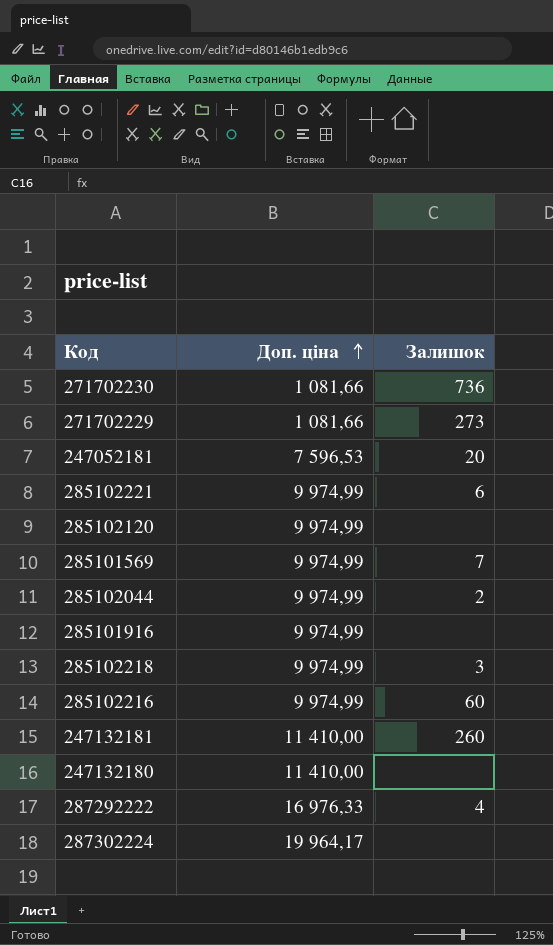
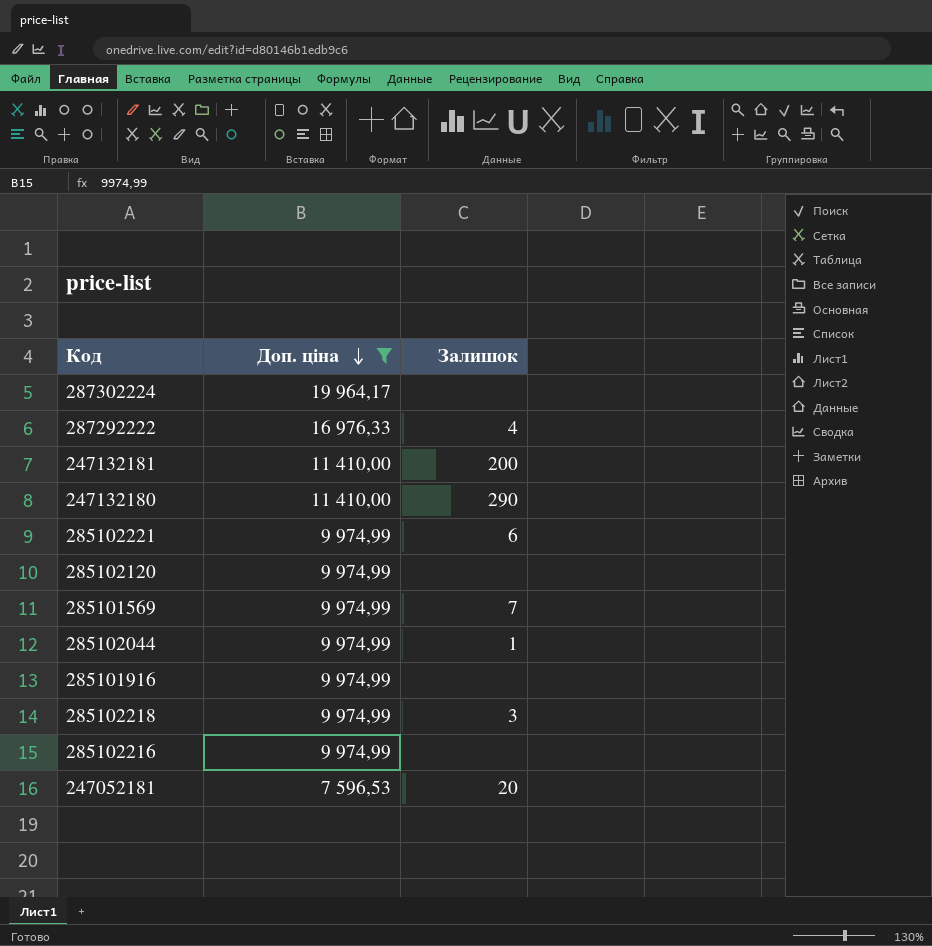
filter: none -> Доп. ціна != 1 081,66
row order: Доп. ціна ascending -> Доп. ціна descending
247132181 | Залишок: 260 -> 200
247132180 | Залишок: none -> 290
285102044 | Залишок: 2 -> 1
285102216 | Залишок: 60 -> none

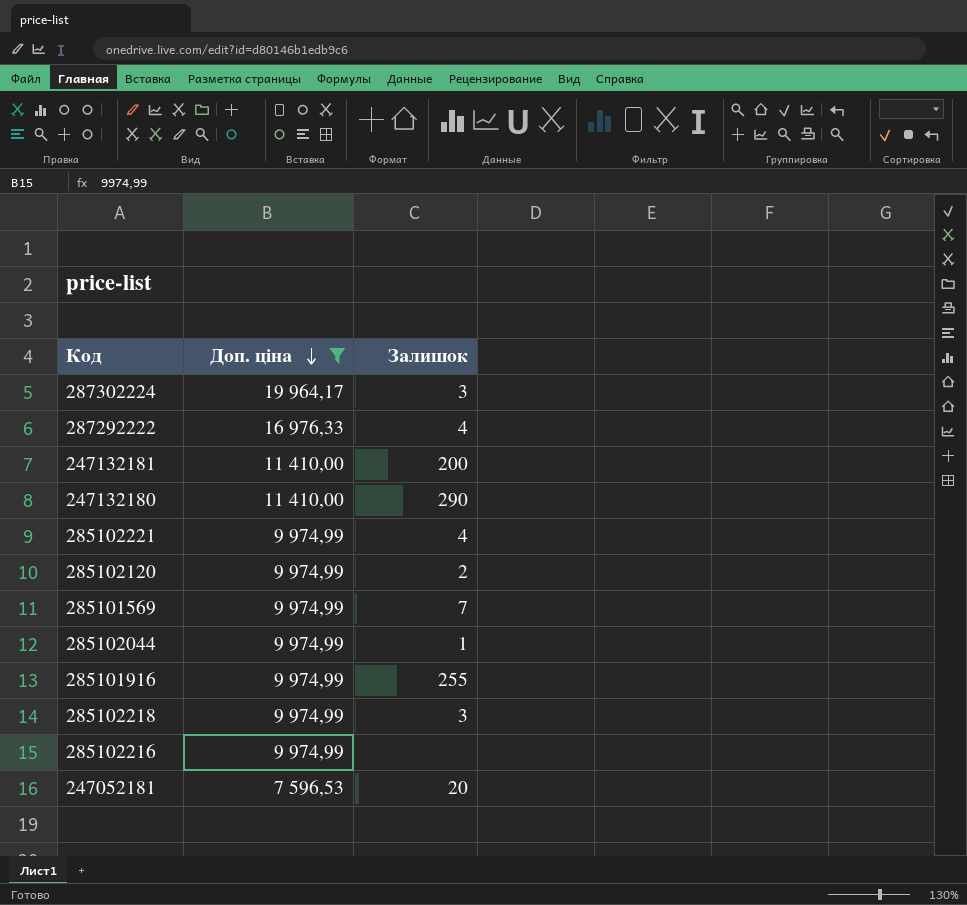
287302224 | Залишок: none -> 3
285102221 | Залишок: 6 -> 4
285102120 | Залишок: none -> 2
285101916 | Залишок: none -> 255

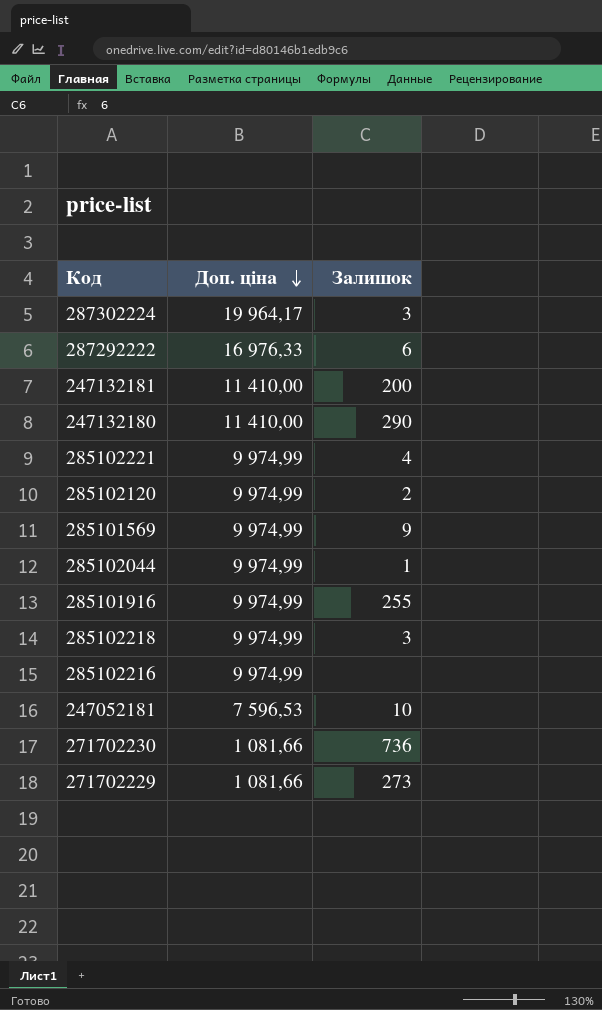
filter: Доп. ціна != 1 081,66 -> none
287292222 | Залишок: 4 -> 6
285101569 | Залишок: 7 -> 9
247052181 | Залишок: 20 -> 10

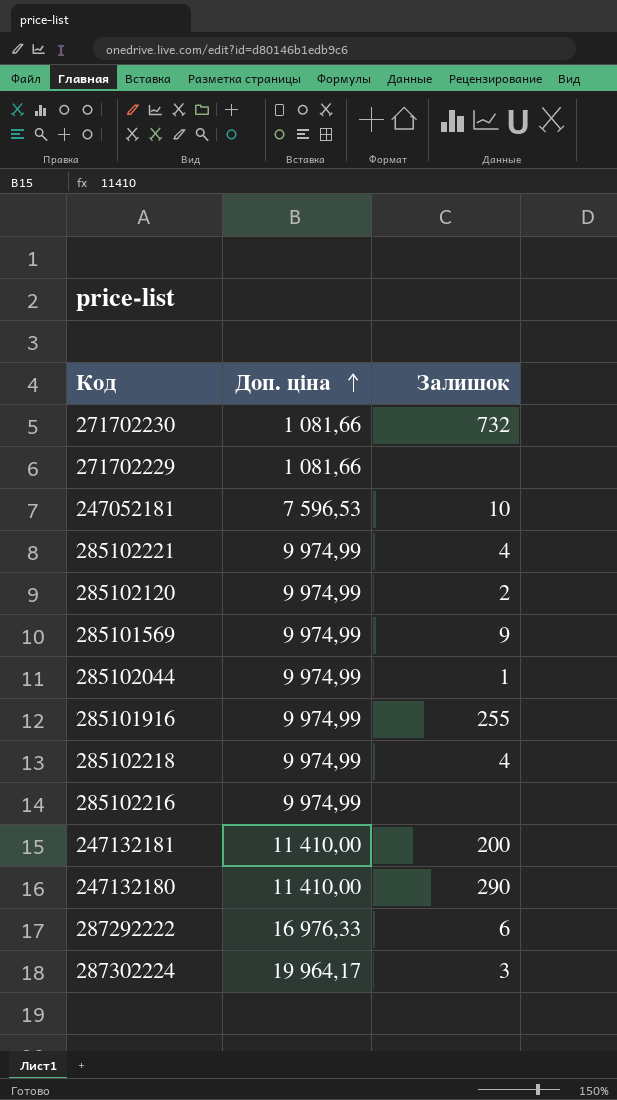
row order: Доп. ціна descending -> Доп. ціна ascending
271702230 | Залишок: 736 -> 732
271702229 | Залишок: 273 -> none
285102218 | Залишок: 3 -> 4

